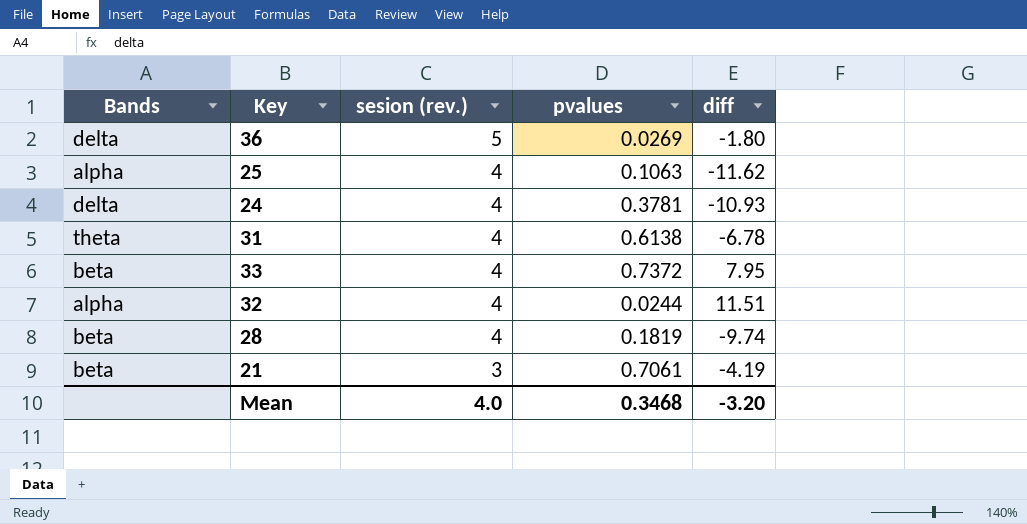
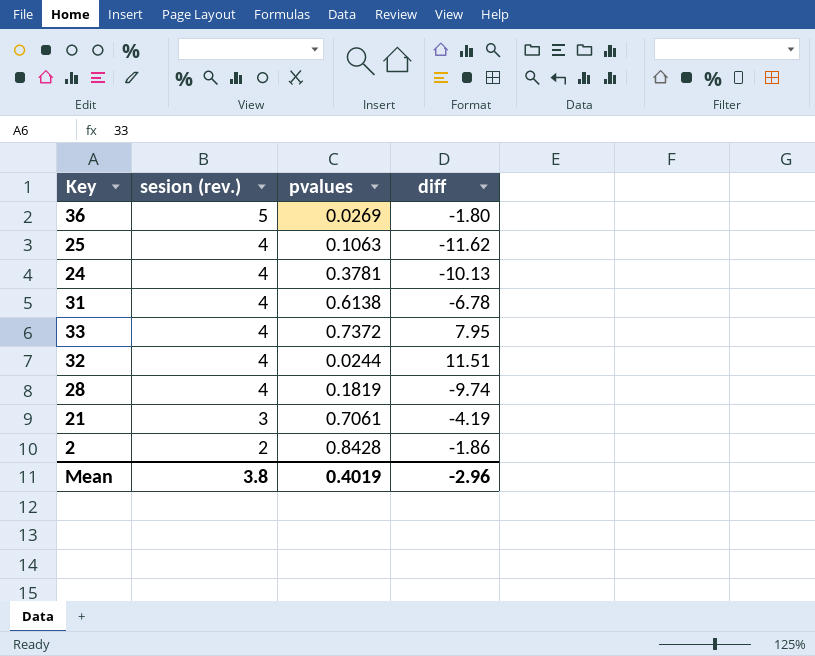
column Bands | position: 1 -> none
24 | diff: -10.93 -> -10.13
row 2: none -> 2 | 0.8428 | -1.86
Mean | sesion (rev.): 4.0 -> 3.8
Mean | pvalues: 0.3468 -> 0.4019
Mean | diff: -3.20 -> -2.96

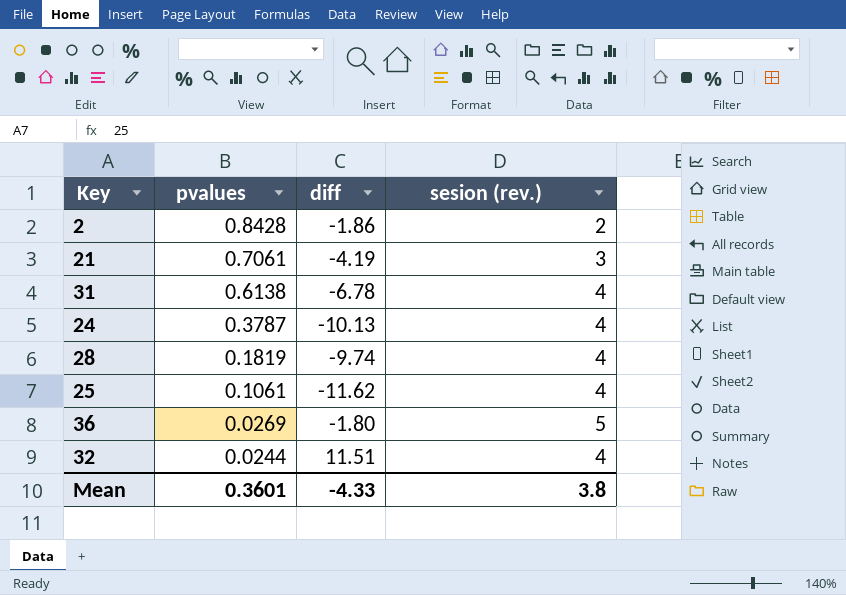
row order: sesion (rev.) descending -> pvalues descending
column sesion (rev.) | position: 2 -> 4
row 33: 4 | 0.7372 | 7.95 -> none
24 | pvalues: 0.3781 -> 0.3787
25 | pvalues: 0.1063 -> 0.1061
Mean | pvalues: 0.4019 -> 0.3601
Mean | diff: -2.96 -> -4.33

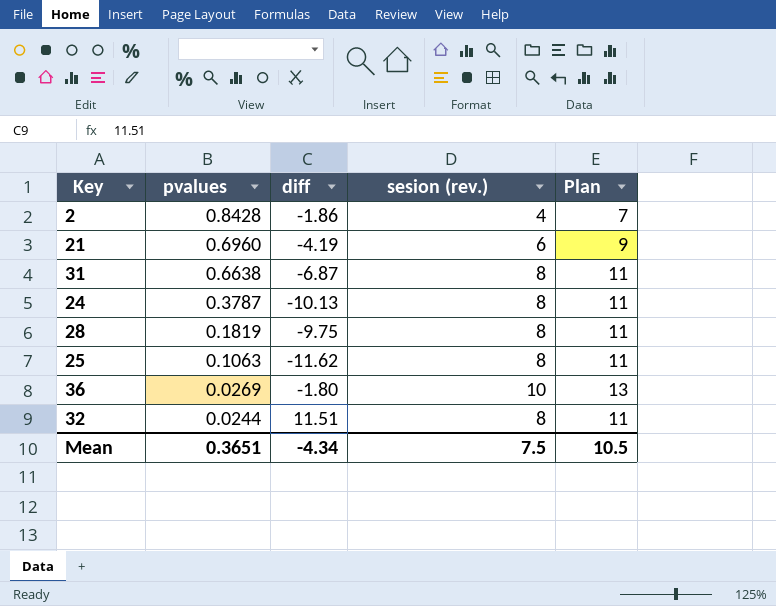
column Plan | formula: none -> [sesion (rev.)] + 3
2 | sesion (rev.): 2 -> 4
21 | pvalues: 0.7061 -> 0.6960
21 | sesion (rev.): 3 -> 6
31 | pvalues: 0.6138 -> 0.6638
31 | diff: -6.78 -> -6.87
31 | sesion (rev.): 4 -> 8
24 | sesion (rev.): 4 -> 8
28 | diff: -9.74 -> -9.75
28 | sesion (rev.): 4 -> 8
25 | pvalues: 0.1061 -> 0.1063
25 | sesion (rev.): 4 -> 8
36 | sesion (rev.): 5 -> 10
32 | sesion (rev.): 4 -> 8
Mean | pvalues: 0.3601 -> 0.3651
Mean | diff: -4.33 -> -4.34
Mean | sesion (rev.): 3.8 -> 7.5

